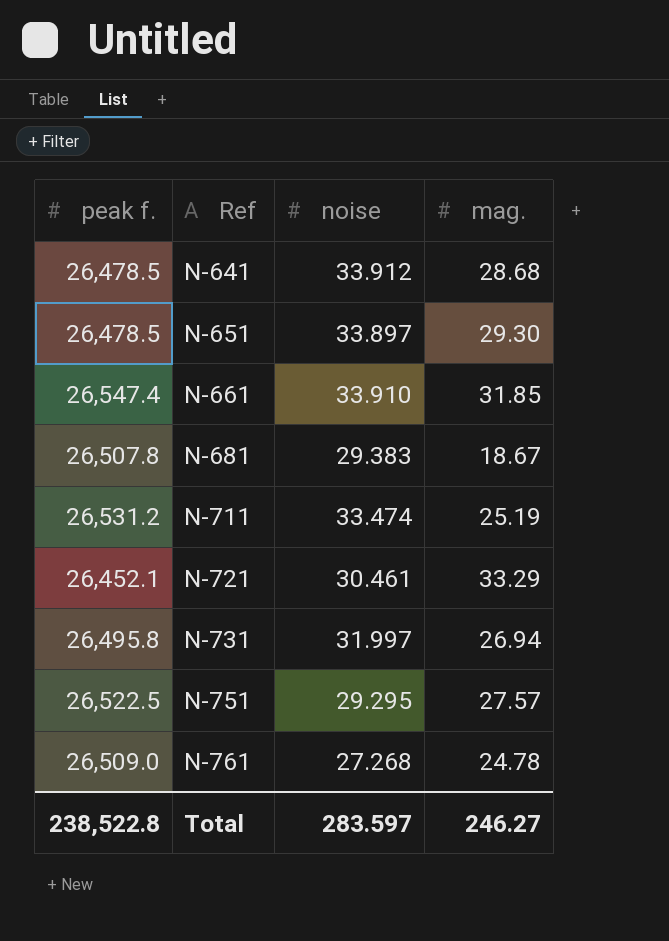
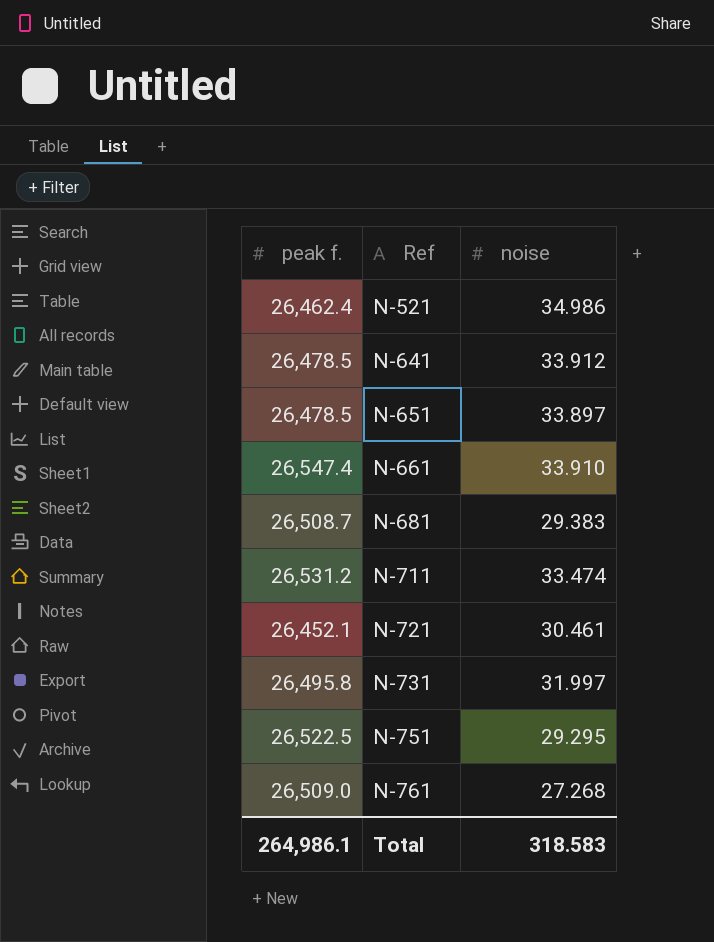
column mag. | position: 4 -> none
row N-521: none -> 26,462.4 | 34.986
N-681 | peak f.: 26,507.8 -> 26,508.7
Total | peak f.: 238,522.8 -> 264,986.1
Total | noise: 283.597 -> 318.583

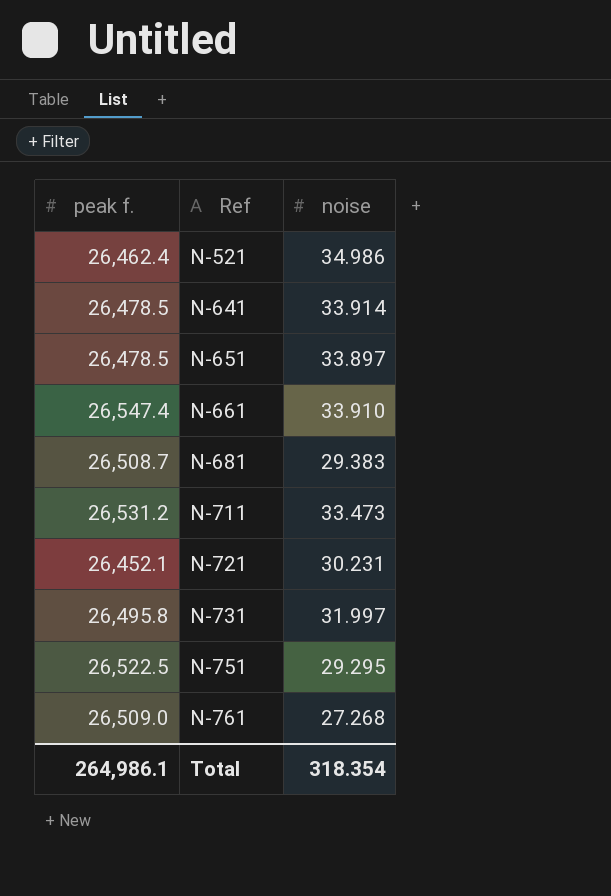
N-641 | noise: 33.912 -> 33.914
N-711 | noise: 33.474 -> 33.473
N-721 | noise: 30.461 -> 30.231
Total | noise: 318.583 -> 318.354

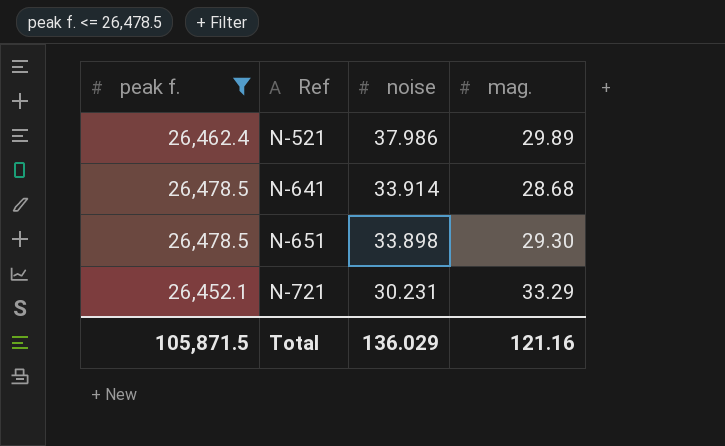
filter: none -> peak f. <= 26,478.5
column mag. | position: none -> 4
N-521 | noise: 34.986 -> 37.986
N-651 | noise: 33.897 -> 33.898
Total | peak f.: 264,986.1 -> 105,871.5
Total | noise: 318.354 -> 136.029

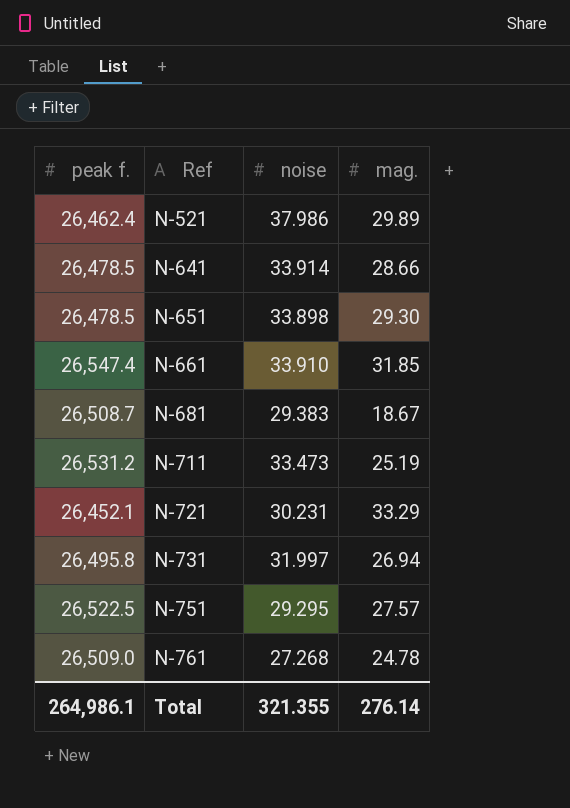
filter: peak f. <= 26,478.5 -> none
N-641 | mag.: 28.68 -> 28.66
Total | peak f.: 105,871.5 -> 264,986.1
Total | noise: 136.029 -> 321.355
Total | mag.: 121.16 -> 276.14

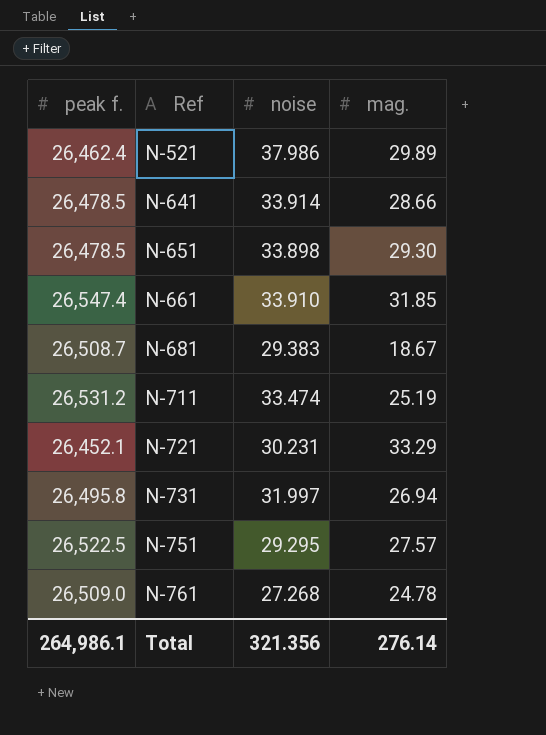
N-711 | noise: 33.473 -> 33.474
Total | noise: 321.355 -> 321.356

